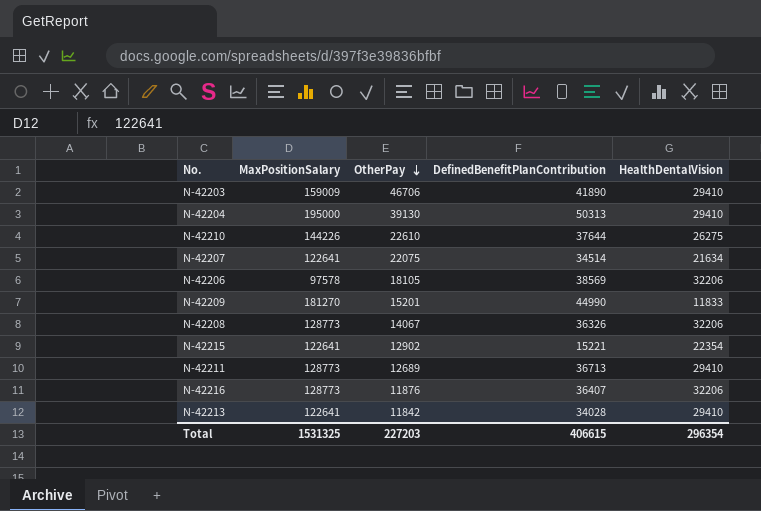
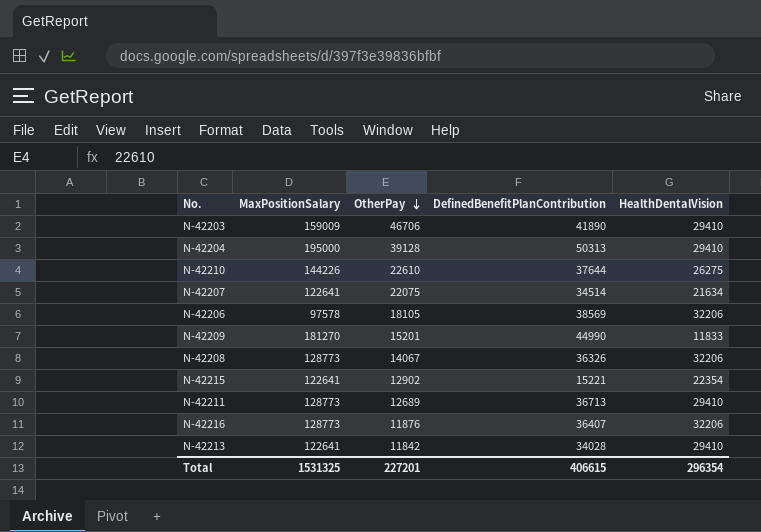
N-42204 | OtherPay: 39130 -> 39128
Total | OtherPay: 227203 -> 227201

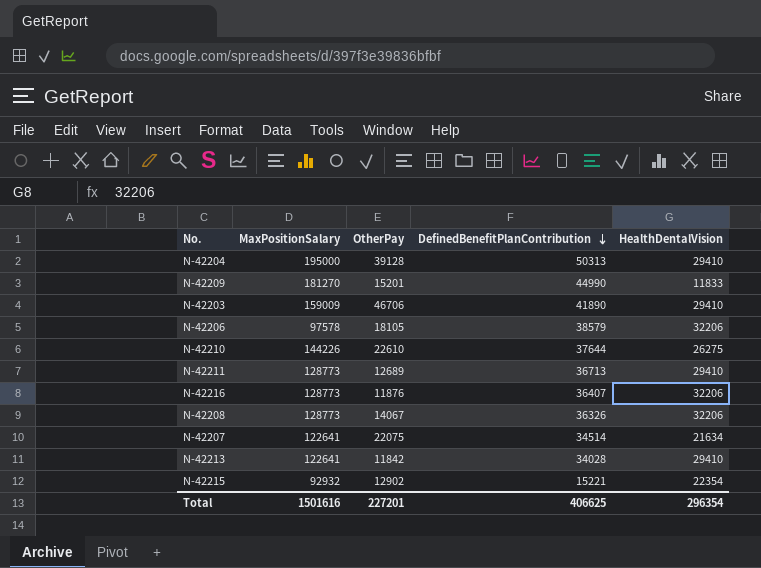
row order: OtherPay descending -> DefinedBenefitPlanContribution descending
N-42206 | DefinedBenefitPlanContribution: 38569 -> 38579
N-42215 | MaxPositionSalary: 122641 -> 92932
Total | MaxPositionSalary: 1531325 -> 1501616
Total | DefinedBenefitPlanContribution: 406615 -> 406625

